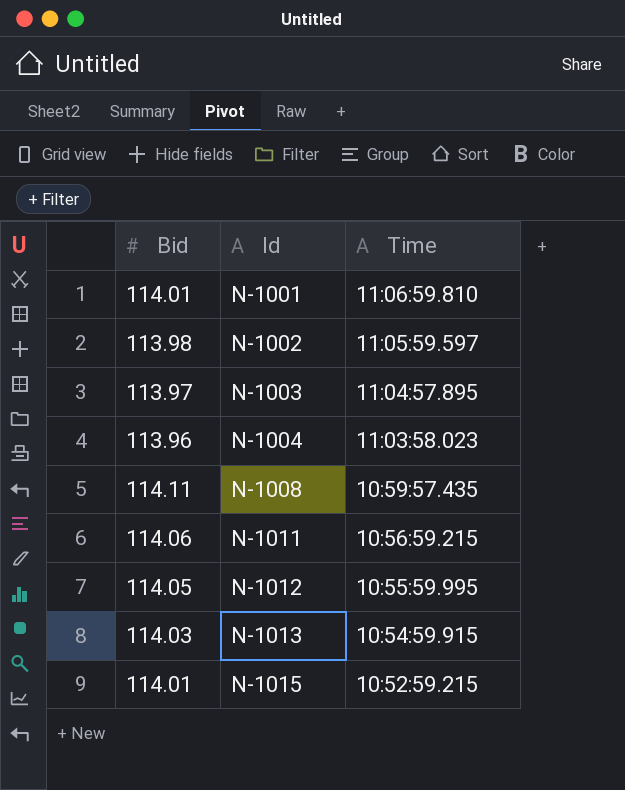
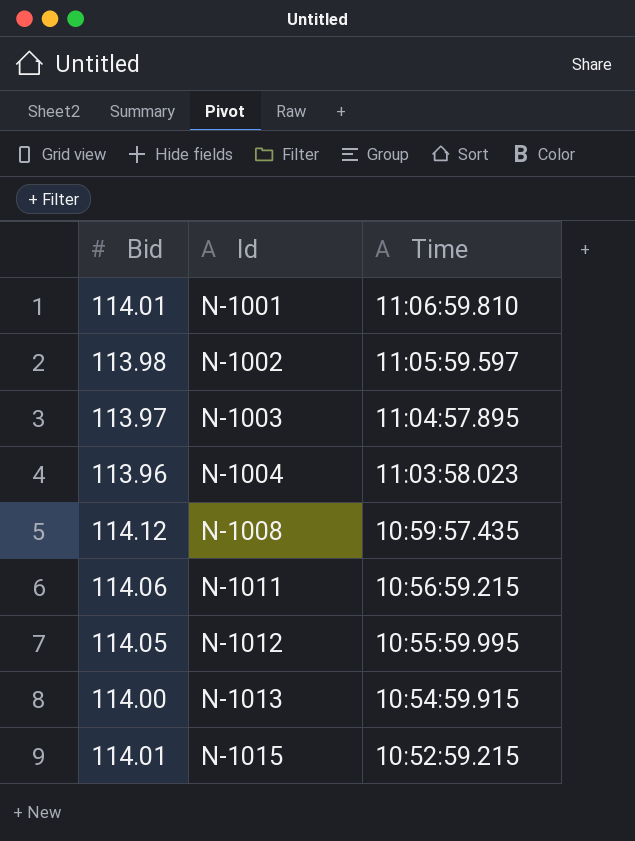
N-1008 | Bid: 114.11 -> 114.12
N-1013 | Bid: 114.03 -> 114.00

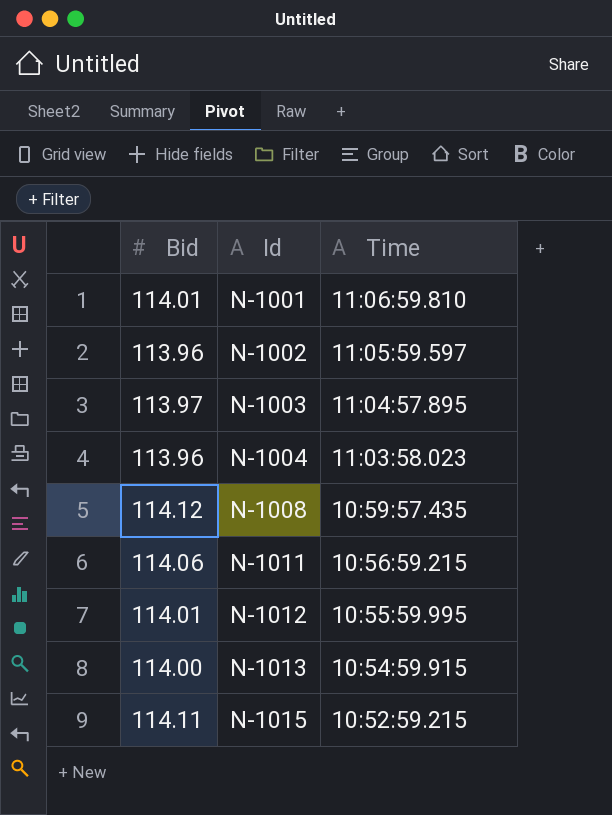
N-1002 | Bid: 113.98 -> 113.96
N-1012 | Bid: 114.05 -> 114.01
N-1015 | Bid: 114.01 -> 114.11

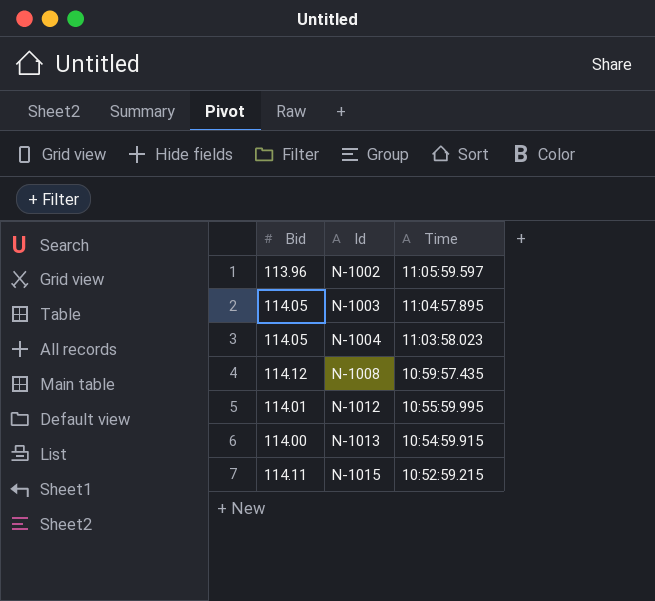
row N-1001: 114.01 | 11:06:59.810 -> none
row N-1011: 114.06 | 10:56:59.215 -> none
N-1003 | Bid: 113.97 -> 114.05
N-1004 | Bid: 113.96 -> 114.05

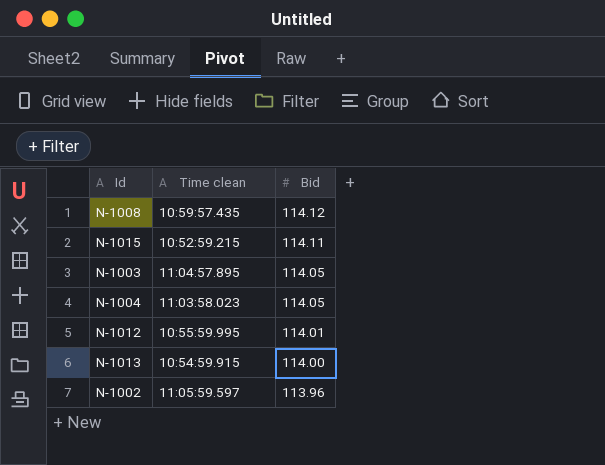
row order: Id ascending -> Bid descending
column name: Time -> Time clean
column Bid | position: 1 -> 3

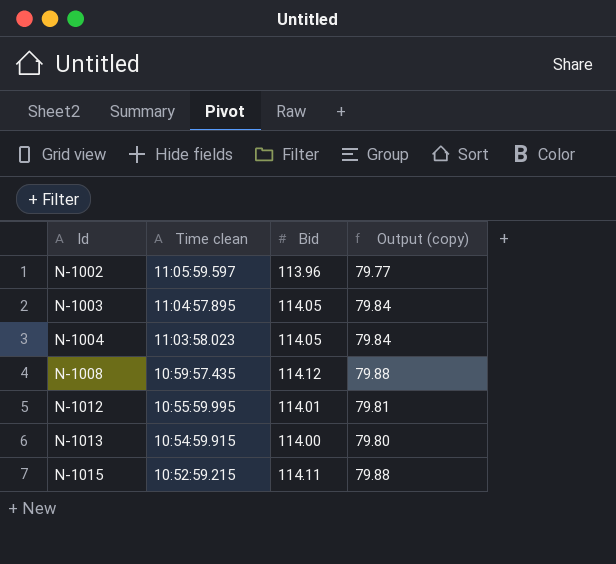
row order: Bid descending -> Id ascending
column Output (copy) | formula: none -> [Bid] * 0.7

